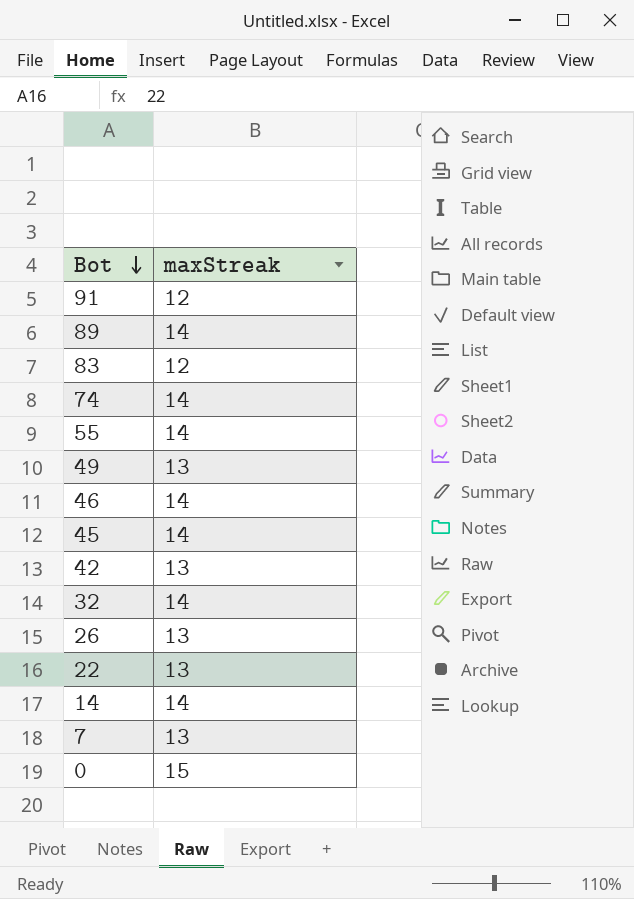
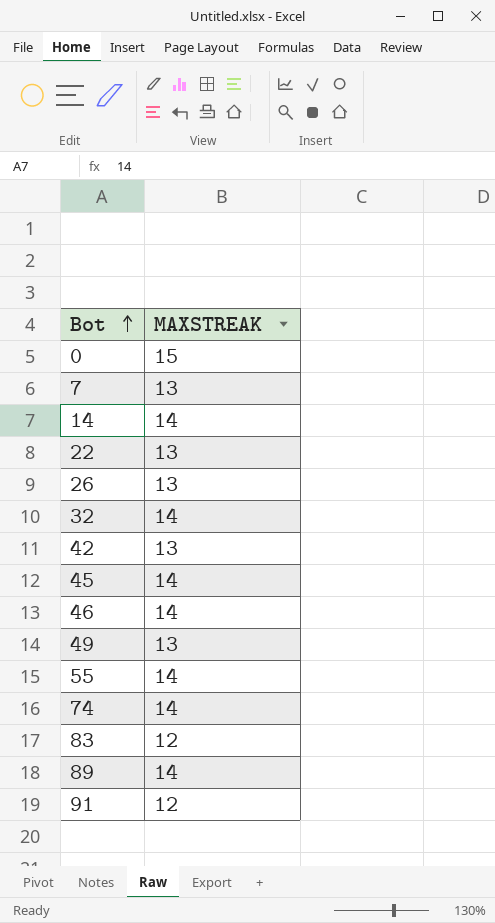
row order: Bot descending -> Bot ascending
column name: maxStreak -> MAXSTREAK

